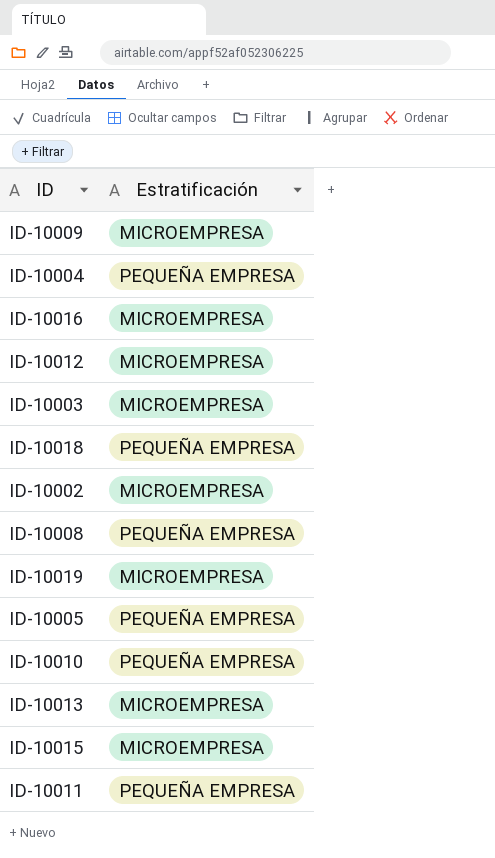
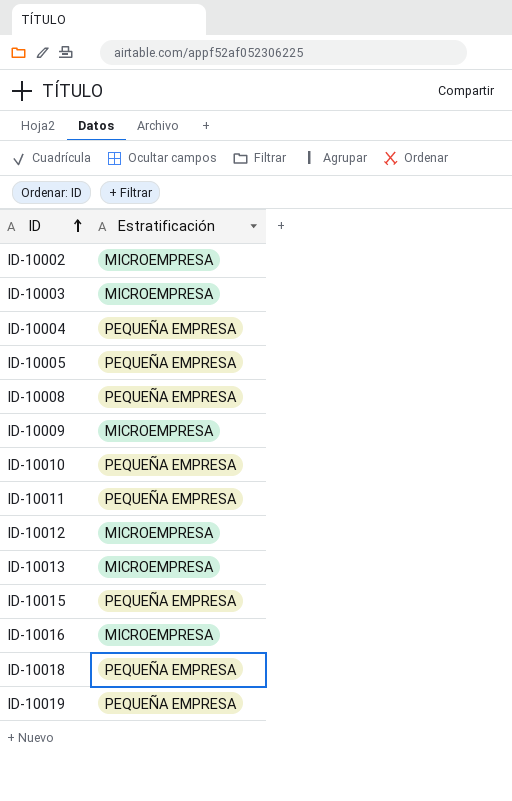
row order: none -> ID ascending
ID-10015 | Estratificación: MICROEMPRESA -> PEQUEÑA EMPRESA
ID-10019 | Estratificación: MICROEMPRESA -> PEQUEÑA EMPRESA

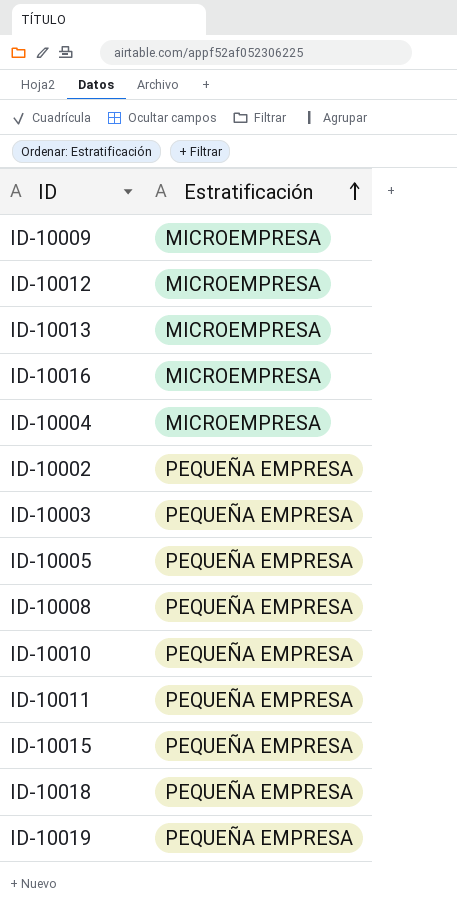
row order: ID ascending -> Estratificación ascending
ID-10004 | Estratificación: PEQUEÑA EMPRESA -> MICROEMPRESA
ID-10002 | Estratificación: MICROEMPRESA -> PEQUEÑA EMPRESA
ID-10003 | Estratificación: MICROEMPRESA -> PEQUEÑA EMPRESA

